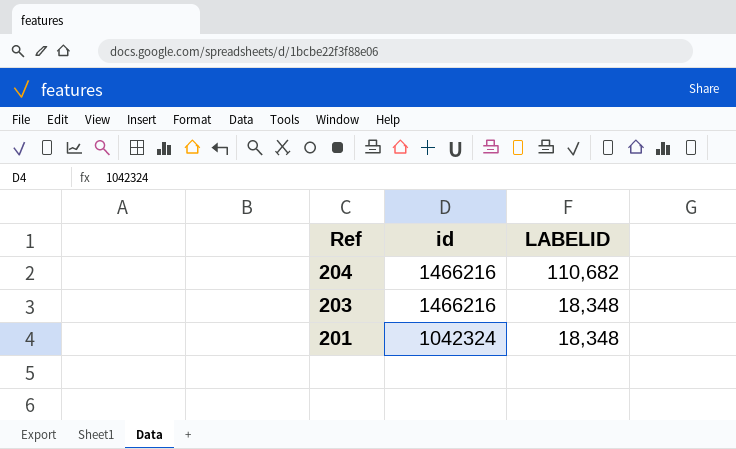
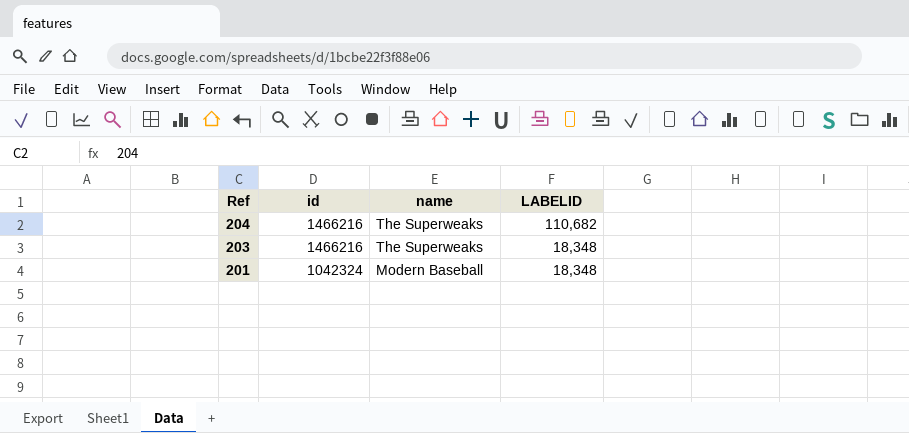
column name | position: none -> 3

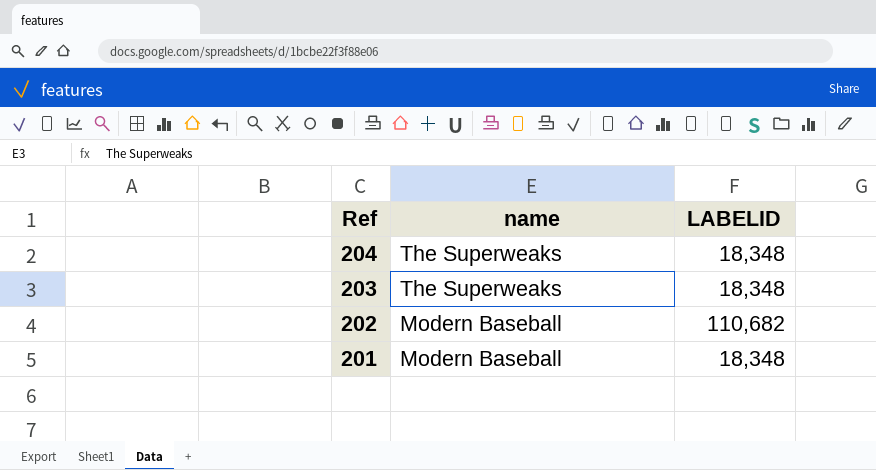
column id | position: 2 -> none
204 | LABELID: 110,682 -> 18,348
row 202: none -> Modern Baseball | 110,682

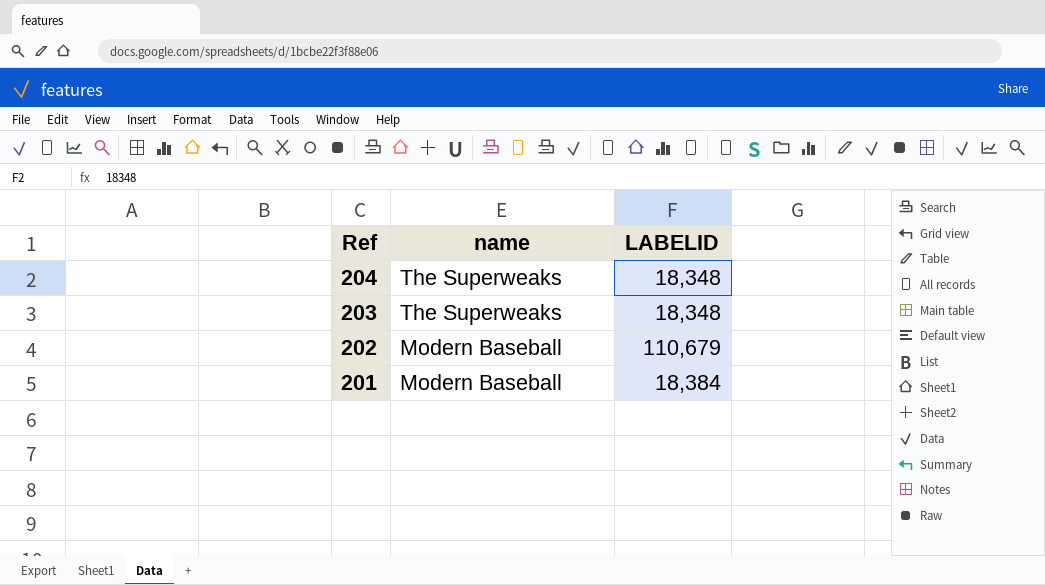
202 | LABELID: 110,682 -> 110,679
201 | LABELID: 18,348 -> 18,384

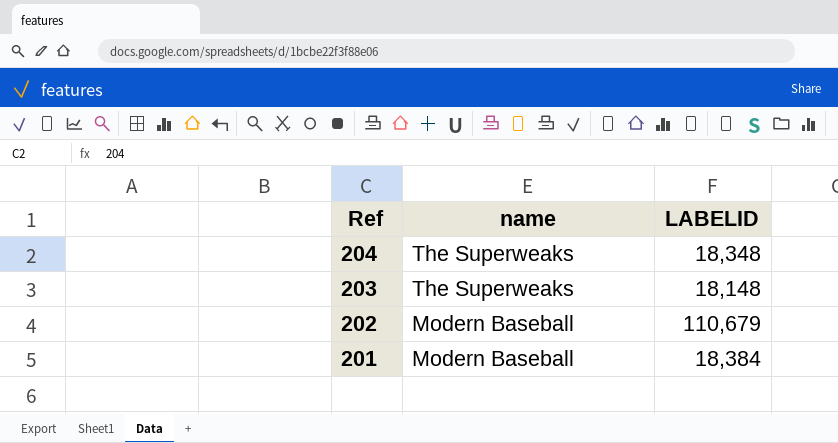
203 | LABELID: 18,348 -> 18,148

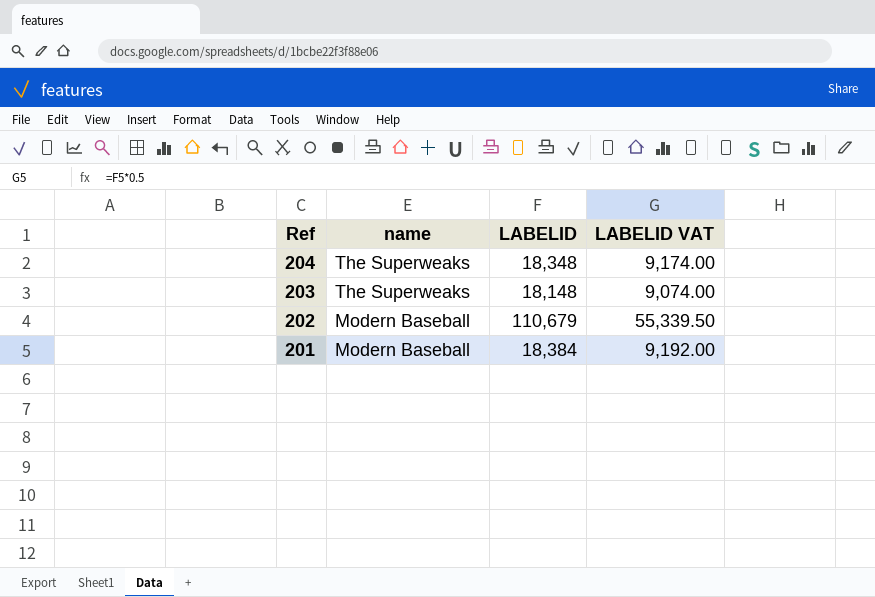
column LABELID VAT | formula: none -> [LABELID] * 0.5

